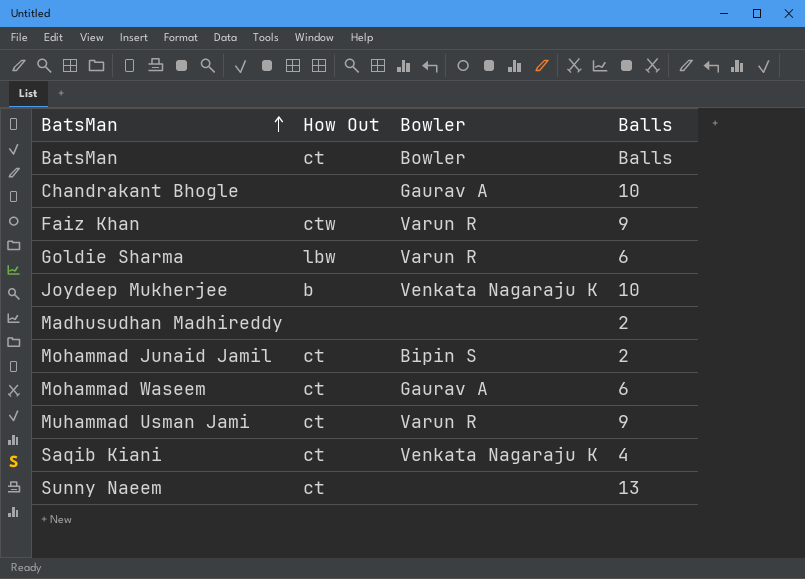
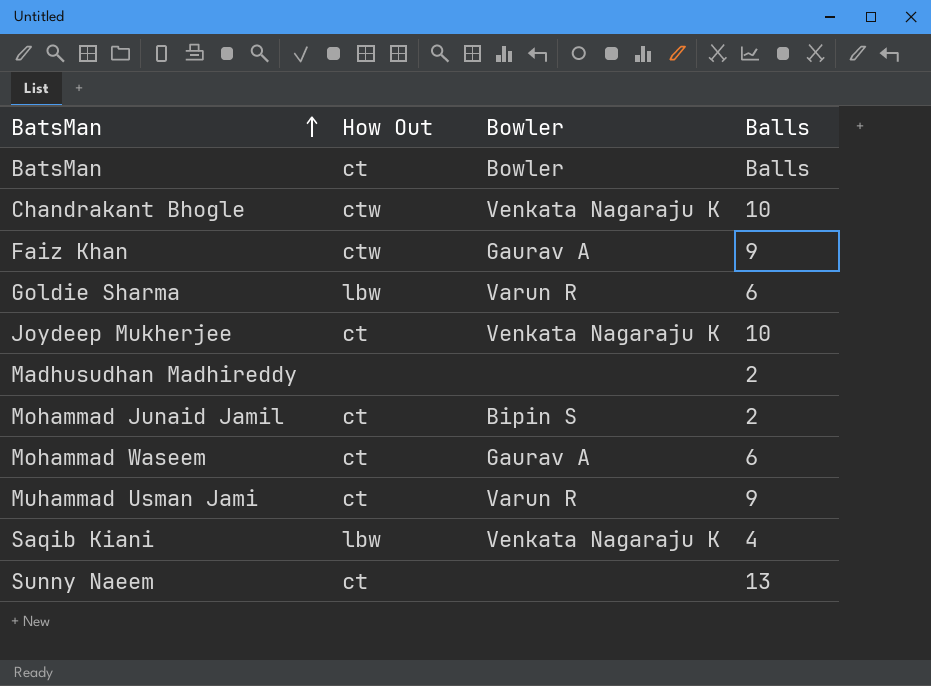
Chandrakant Bhogle | How Out: none -> ctw
Chandrakant Bhogle | Bowler: Gaurav A -> Venkata Nagaraju K
Faiz Khan | Bowler: Varun R -> Gaurav A
Joydeep Mukherjee | How Out: b -> ct
Saqib Kiani | How Out: ct -> lbw

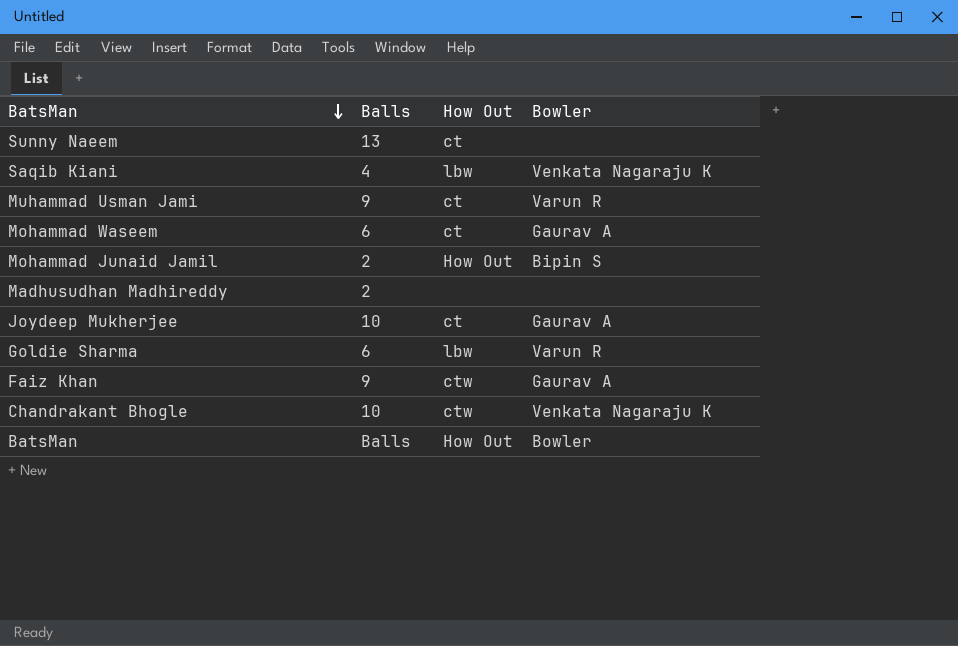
row order: BatsMan ascending -> BatsMan descending
column Balls | position: 4 -> 2
Mohammad Junaid Jamil | How Out: ct -> How Out
Joydeep Mukherjee | Bowler: Venkata Nagaraju K -> Gaurav A
BatsMan | How Out: ct -> How Out

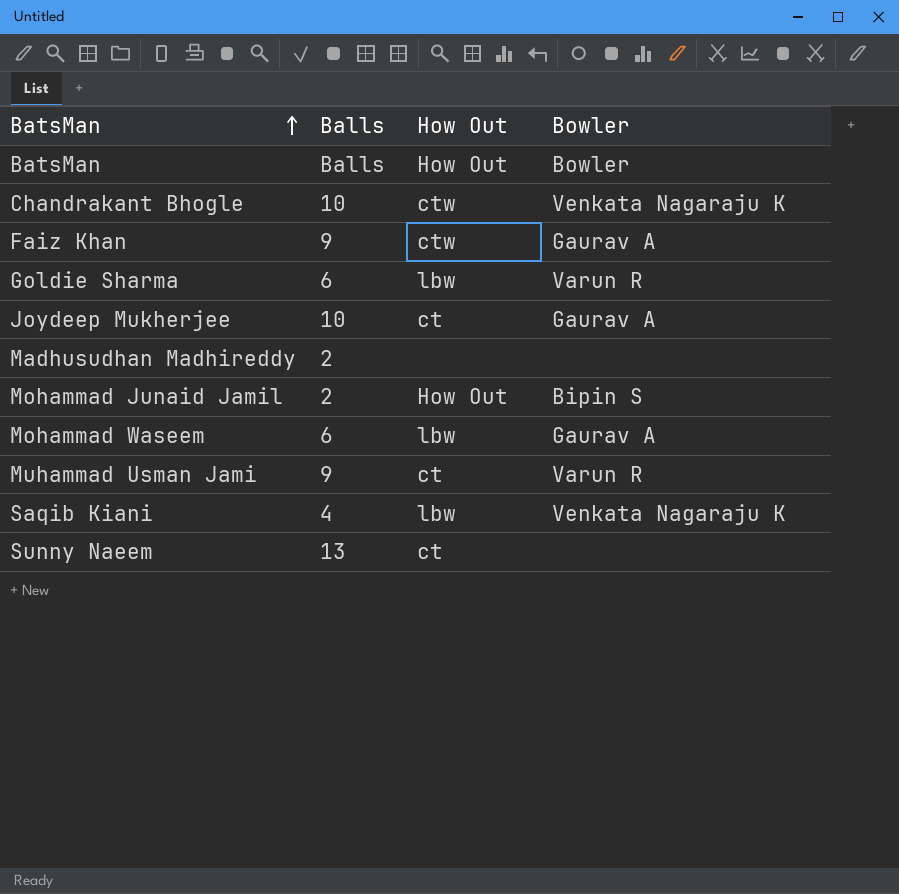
row order: BatsMan descending -> BatsMan ascending
Mohammad Waseem | How Out: ct -> lbw

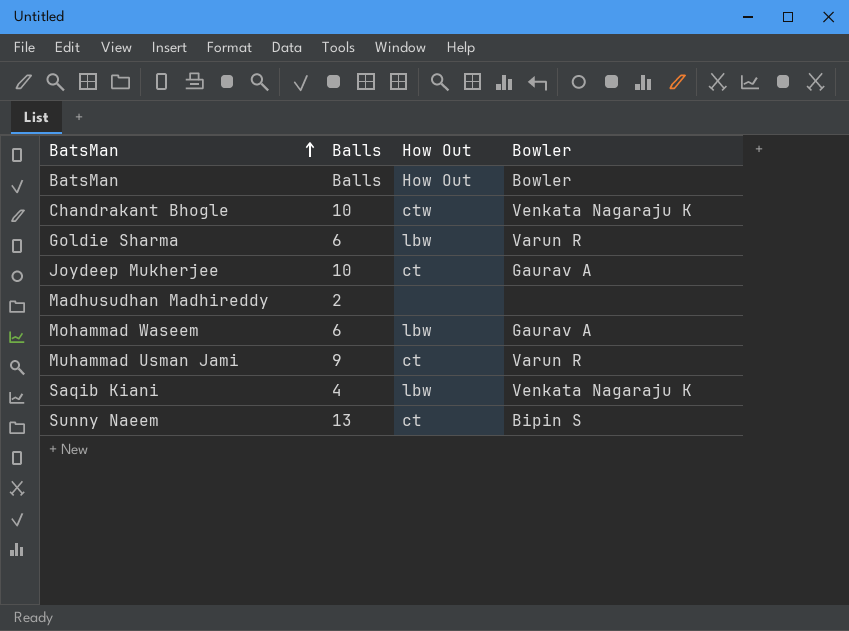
row Faiz Khan: 9 | ctw | Gaurav A -> none
row Mohammad Junaid Jamil: 2 | How Out | Bipin S -> none
Sunny Naeem | Bowler: none -> Bipin S

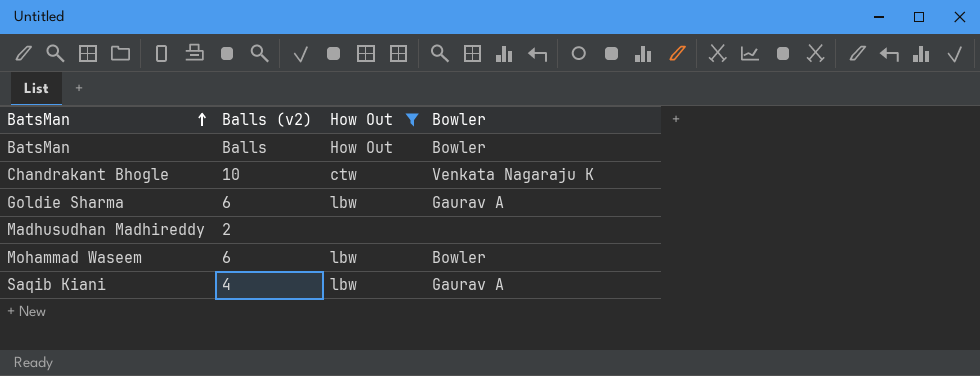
filter: none -> How Out != ct
column name: Balls -> Balls (v2)
Goldie Sharma | Bowler: Varun R -> Gaurav A
Mohammad Waseem | Bowler: Gaurav A -> Bowler
Saqib Kiani | Bowler: Venkata Nagaraju K -> Gaurav A

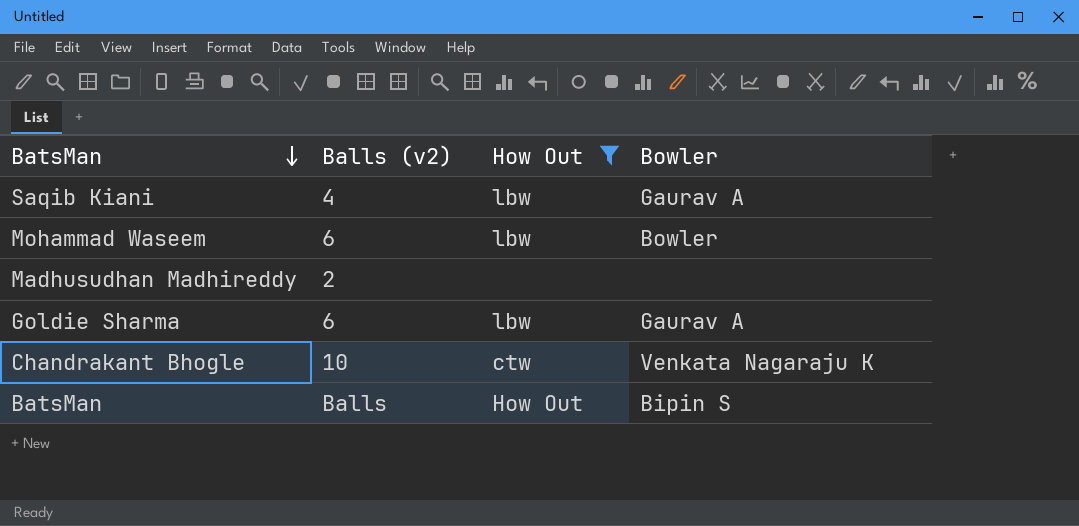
row order: BatsMan ascending -> BatsMan descending
BatsMan | Bowler: Bowler -> Bipin S

